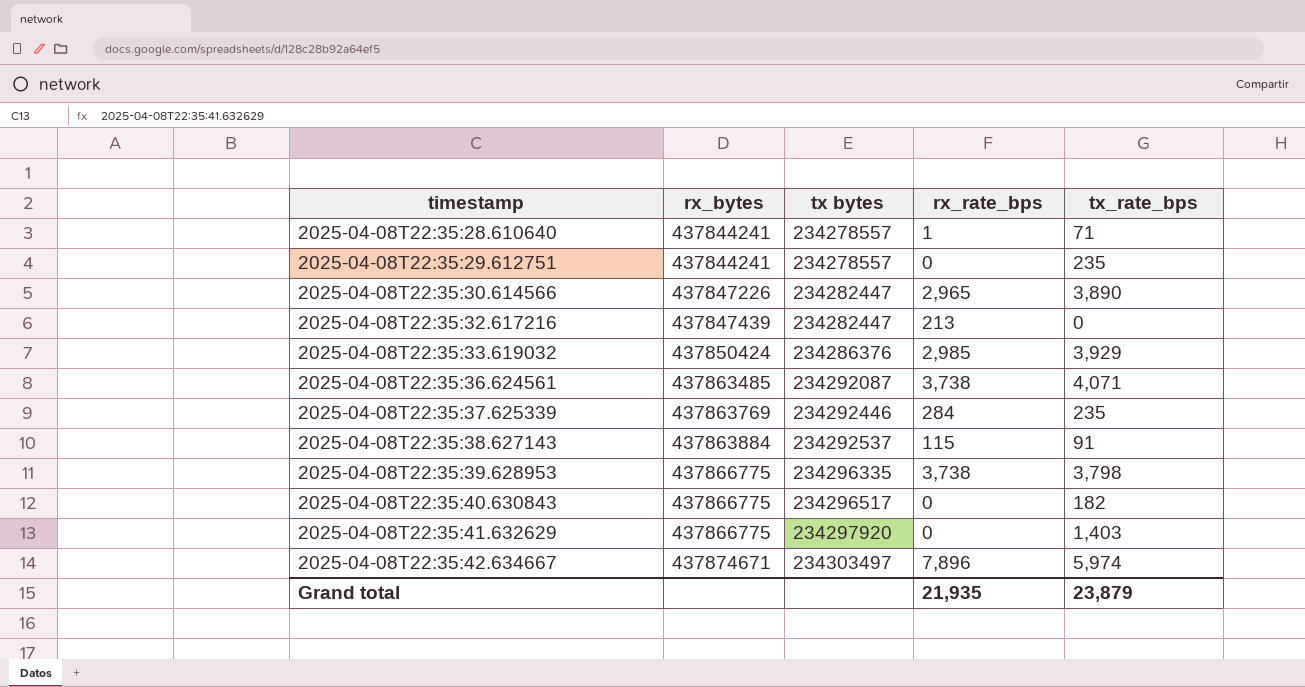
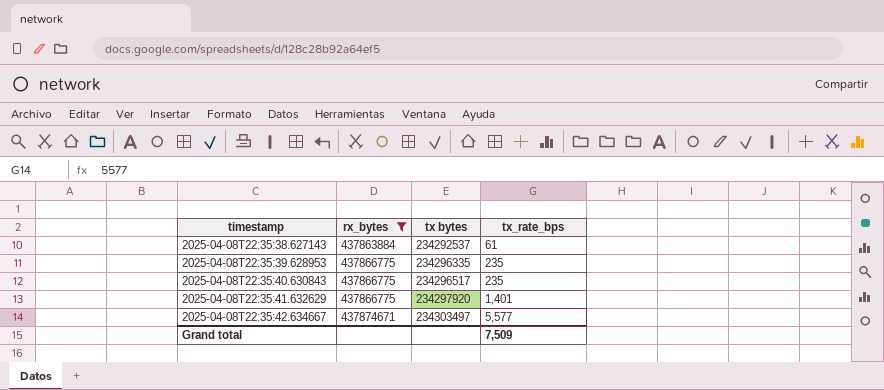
filter: none -> rx_bytes >= 437863884
column rx_rate_bps | position: 4 -> none
2025-04-08T22:35:38.627143 | tx_rate_bps: 91 -> 61
2025-04-08T22:35:39.628953 | tx_rate_bps: 3,798 -> 235
2025-04-08T22:35:40.630843 | tx_rate_bps: 182 -> 235
2025-04-08T22:35:41.632629 | tx_rate_bps: 1,403 -> 1,401
2025-04-08T22:35:42.634667 | tx_rate_bps: 5,974 -> 5,577
Grand total | tx_rate_bps: 23,879 -> 7,509

